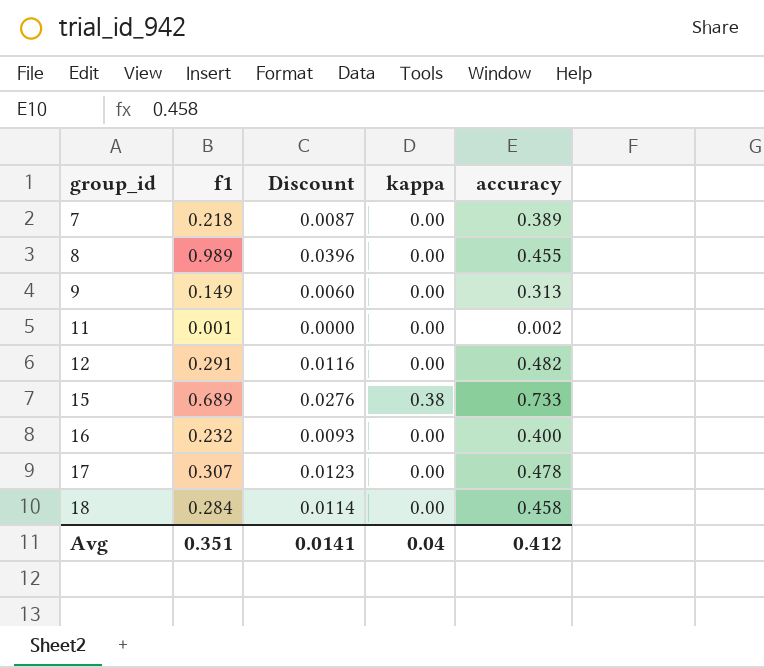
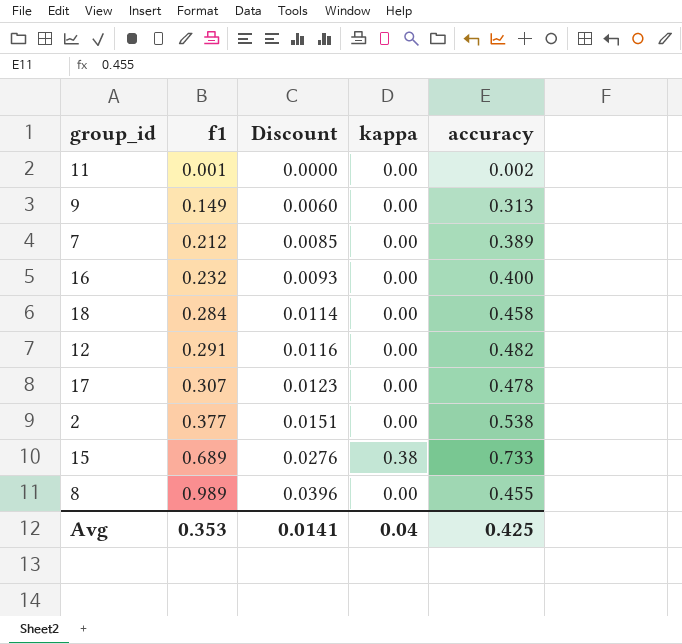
row order: group_id ascending -> f1 ascending
7 | f1: 0.218 -> 0.212
7 | Discount: 0.0087 -> 0.0085
row 2: none -> 0.377 | 0.0151 | 0.00 | 0.538
Avg | f1: 0.351 -> 0.353
Avg | accuracy: 0.412 -> 0.425

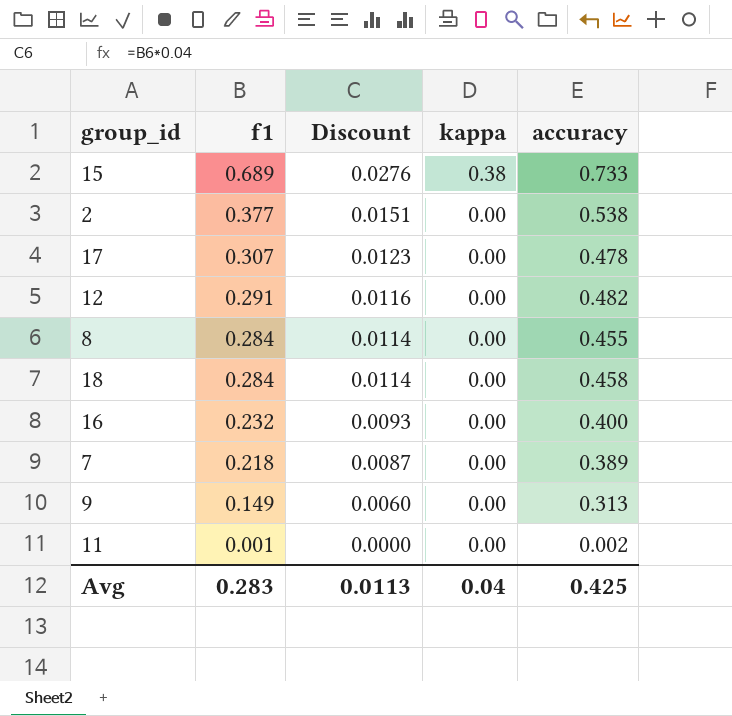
row order: f1 ascending -> f1 descending
8 | f1: 0.989 -> 0.284
8 | Discount: 0.0396 -> 0.0114
7 | f1: 0.212 -> 0.218
7 | Discount: 0.0085 -> 0.0087
Avg | f1: 0.353 -> 0.283
Avg | Discount: 0.0141 -> 0.0113

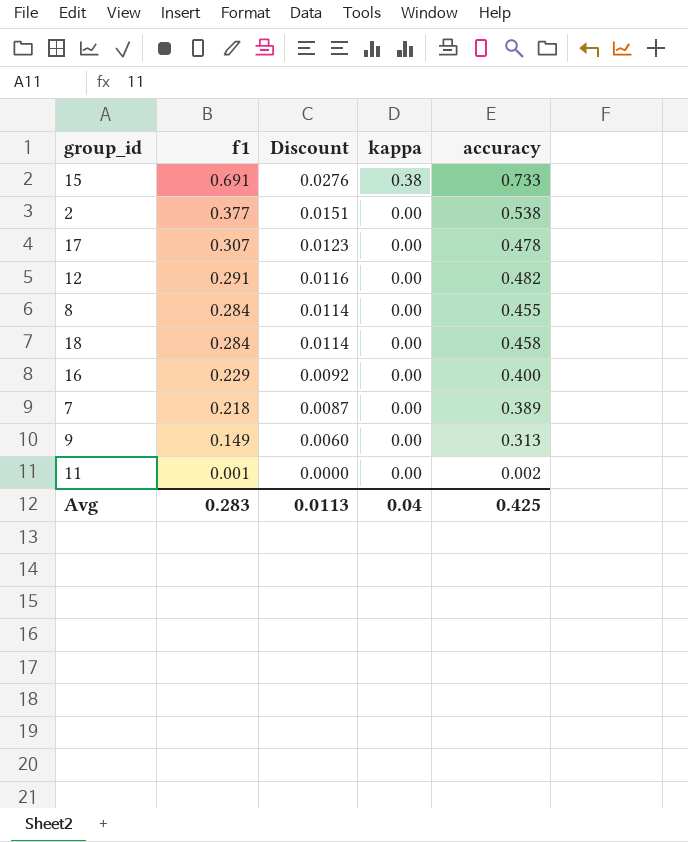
15 | f1: 0.689 -> 0.691
16 | f1: 0.232 -> 0.229
16 | Discount: 0.0093 -> 0.0092

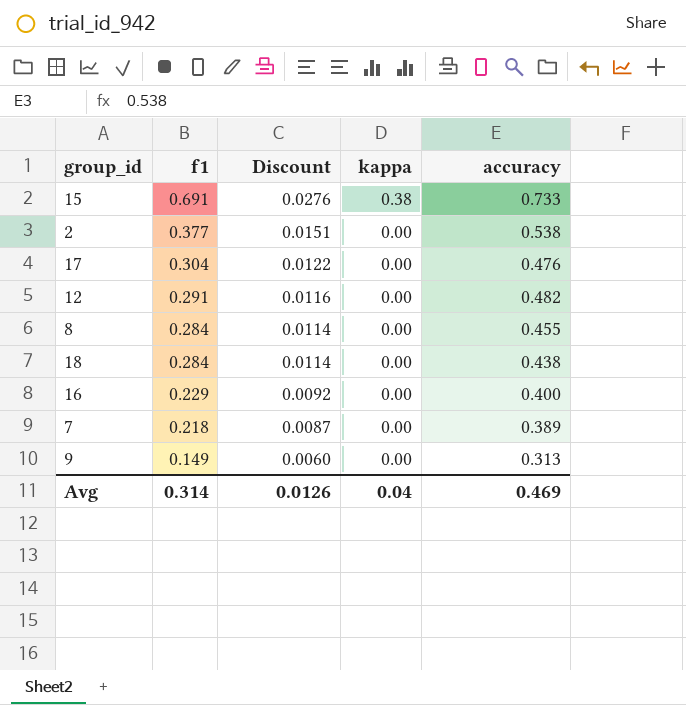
row 11: 0.001 | 0.0000 | 0.00 | 0.002 -> none
17 | f1: 0.307 -> 0.304
17 | Discount: 0.0123 -> 0.0122
17 | accuracy: 0.478 -> 0.476
18 | accuracy: 0.458 -> 0.438
Avg | f1: 0.283 -> 0.314
Avg | Discount: 0.0113 -> 0.0126
Avg | accuracy: 0.425 -> 0.469

